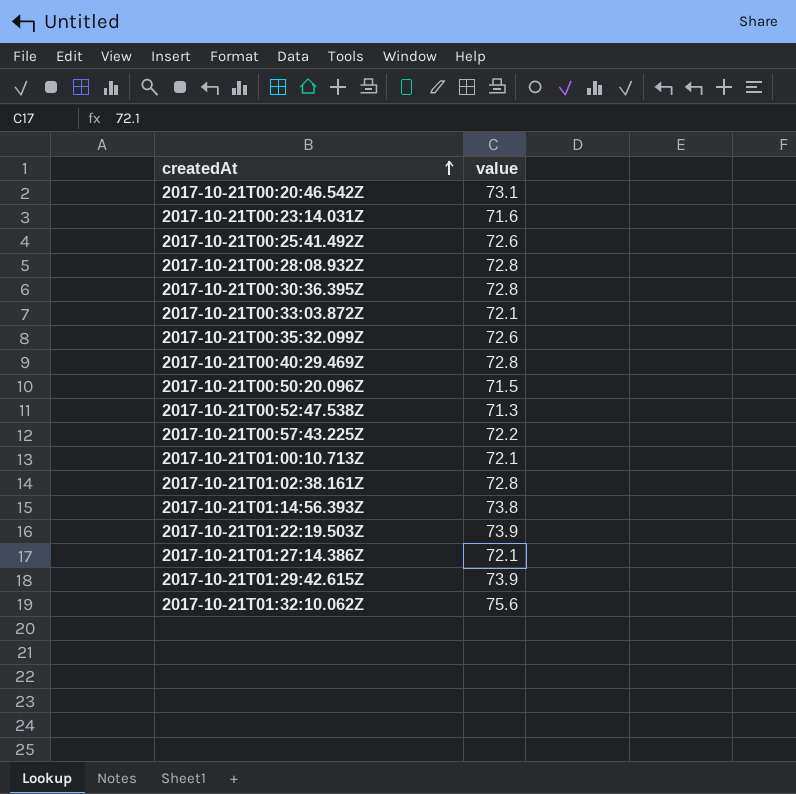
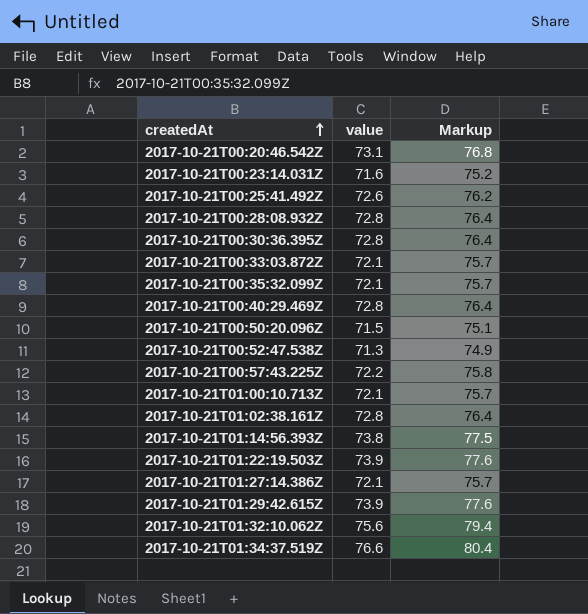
column Markup | formula: none -> [value] * 1.05
2017-10-21T00:35:32.099Z | value: 72.6 -> 72.1
row 2017-10-21T01:34:37.519Z: none -> 76.6 | 80.4

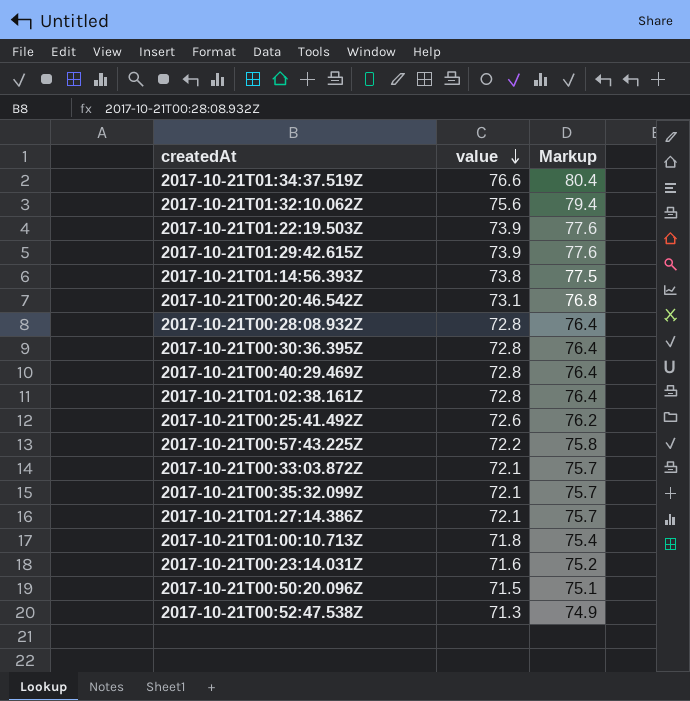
row order: createdAt ascending -> value descending
2017-10-21T01:00:10.713Z | value: 72.1 -> 71.8
2017-10-21T01:00:10.713Z | Markup: 75.7 -> 75.4

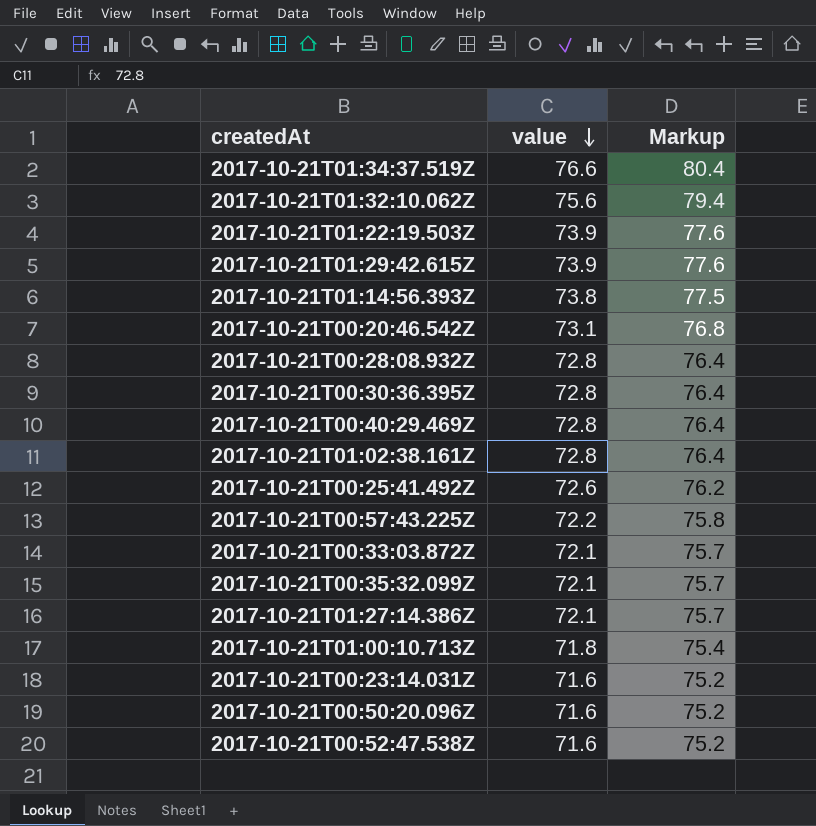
2017-10-21T00:50:20.096Z | value: 71.5 -> 71.6
2017-10-21T00:50:20.096Z | Markup: 75.1 -> 75.2
2017-10-21T00:52:47.538Z | value: 71.3 -> 71.6
2017-10-21T00:52:47.538Z | Markup: 74.9 -> 75.2

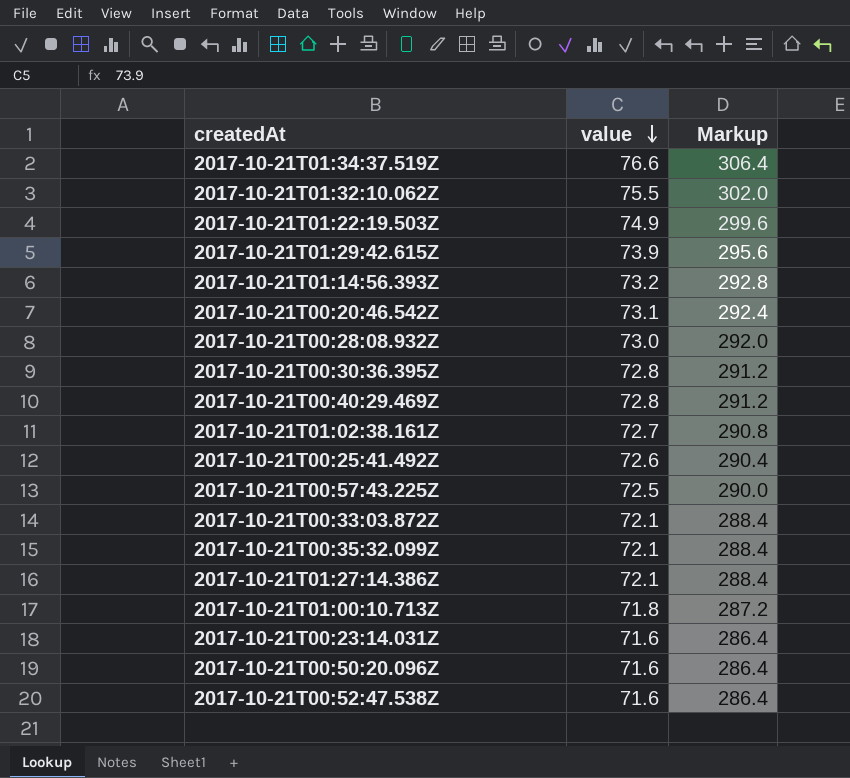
column Markup | formula: [value] * 1.05 -> [value] * 4
2017-10-21T01:32:10.062Z | value: 75.6 -> 75.5
2017-10-21T01:22:19.503Z | value: 73.9 -> 74.9
2017-10-21T01:14:56.393Z | value: 73.8 -> 73.2
2017-10-21T00:28:08.932Z | value: 72.8 -> 73.0
2017-10-21T01:02:38.161Z | value: 72.8 -> 72.7
2017-10-21T00:57:43.225Z | value: 72.2 -> 72.5

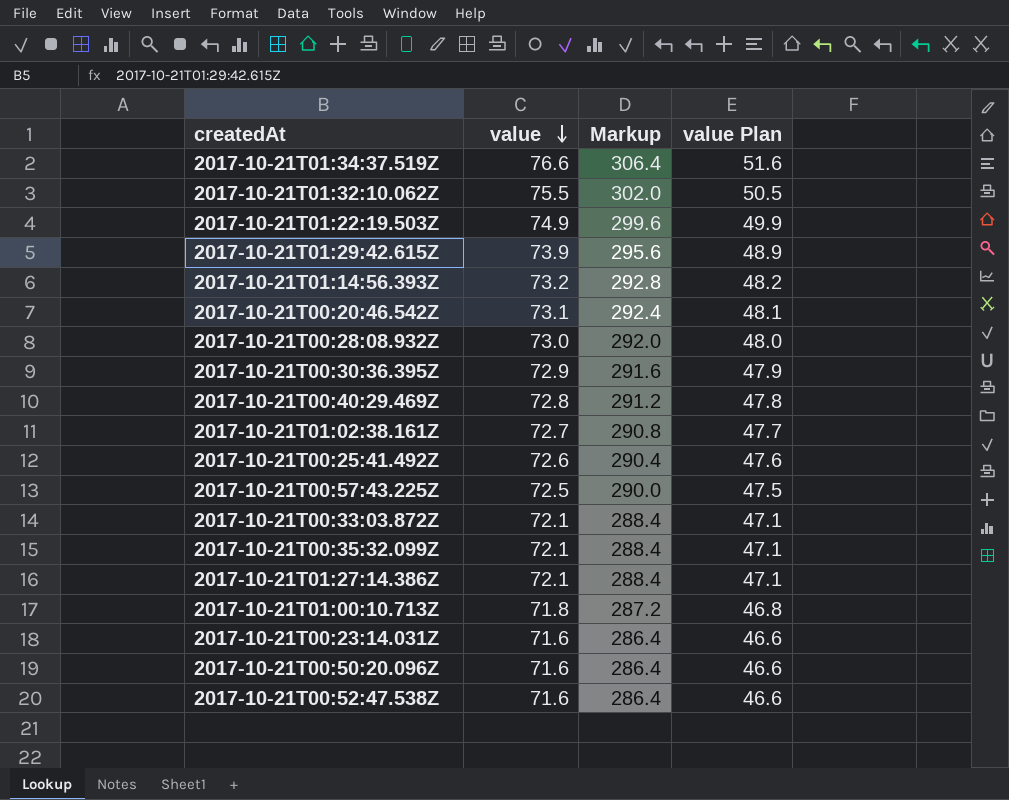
column value Plan | formula: none -> [value] - 25
2017-10-21T00:30:36.395Z | value: 72.8 -> 72.9
2017-10-21T00:30:36.395Z | Markup: 291.2 -> 291.6

